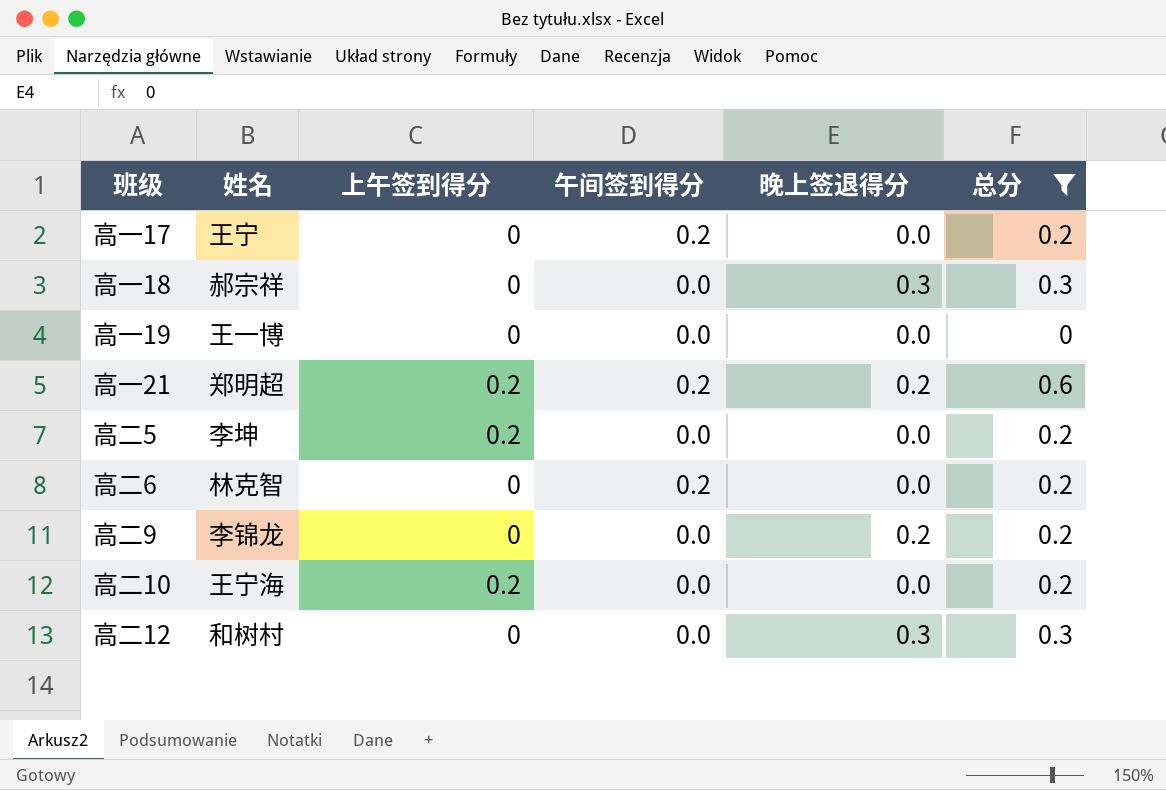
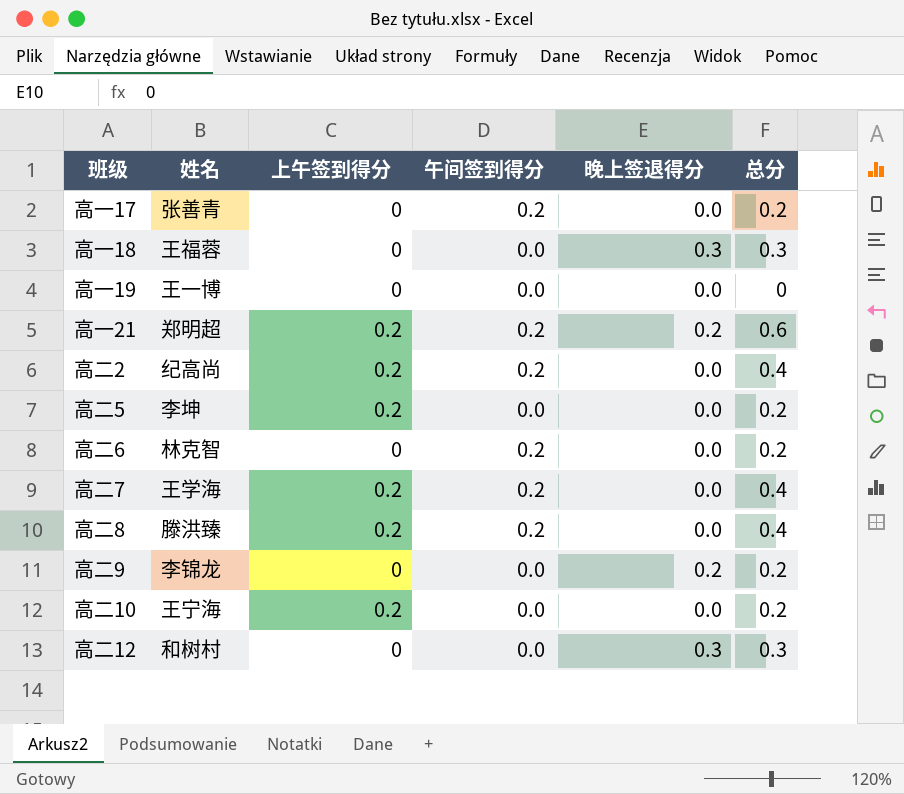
filter: 总分 != 0.4 -> none
高一17 | 姓名: 王宁 -> 张善青
高一18 | 姓名: 郝宗祥 -> 王福蓉

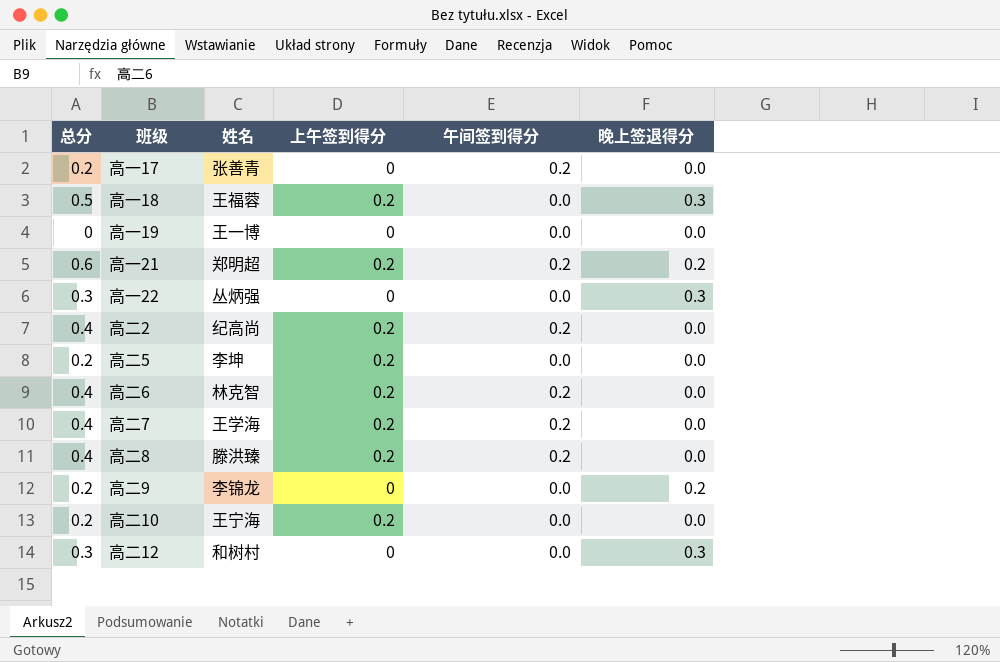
column 总分 | position: 6 -> 1
高一18 | 总分: 0.3 -> 0.5
高一18 | 上午签到得分: 0 -> 0.2
row 高一22: none -> 0.3 | 丛炳强 | 0 | 0.0 | 0.3
高二6 | 总分: 0.2 -> 0.4
高二6 | 上午签到得分: 0 -> 0.2

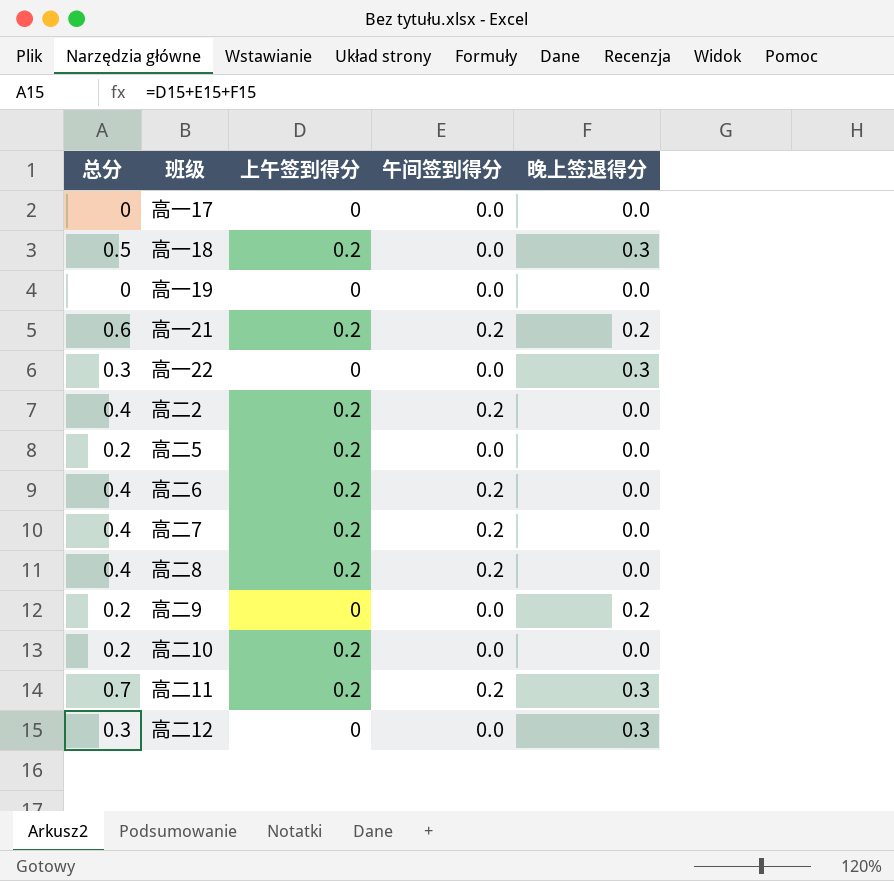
column 姓名 | position: 3 -> none
高一17 | 总分: 0.2 -> 0
高一17 | 午间签到得分: 0.2 -> 0.0
row 高二11: none -> 0.7 | 0.2 | 0.2 | 0.3

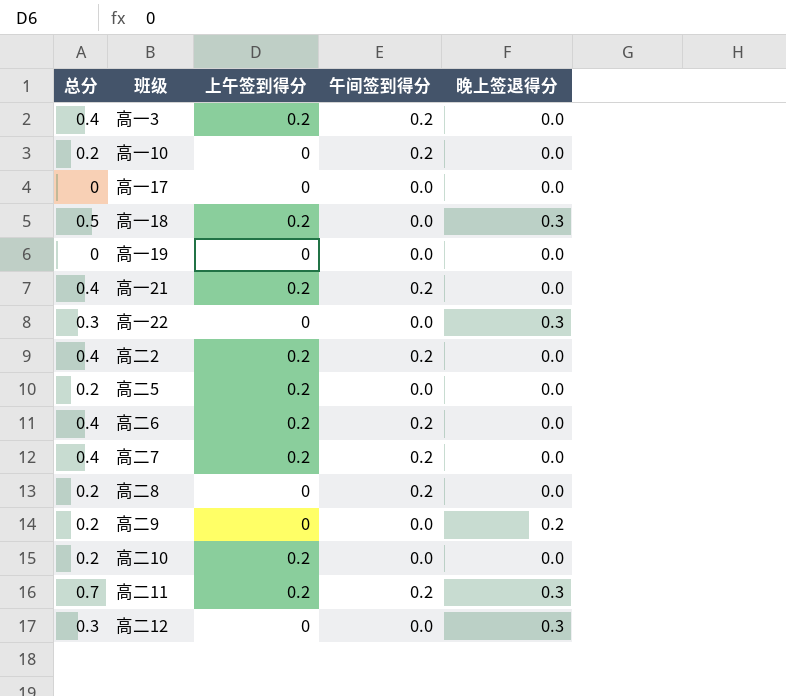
row 高一3: none -> 0.4 | 0.2 | 0.2 | 0.0
row 高一10: none -> 0.2 | 0 | 0.2 | 0.0
高一21 | 总分: 0.6 -> 0.4
高一21 | 晚上签退得分: 0.2 -> 0.0
高二8 | 总分: 0.4 -> 0.2
高二8 | 上午签到得分: 0.2 -> 0

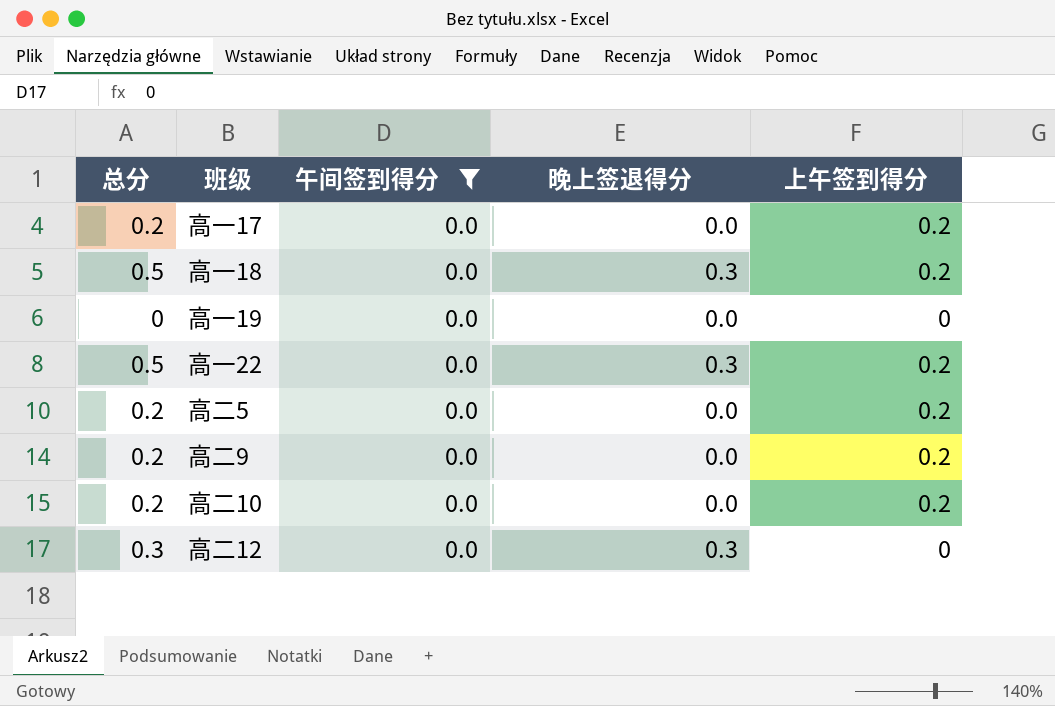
filter: none -> 午间签到得分 = 0.0
column 上午签到得分 | position: 3 -> 5
高一17 | 总分: 0 -> 0.2
高一17 | 上午签到得分: 0 -> 0.2
高一22 | 总分: 0.3 -> 0.5
高一22 | 上午签到得分: 0 -> 0.2
高二9 | 晚上签退得分: 0.2 -> 0.0
高二9 | 上午签到得分: 0 -> 0.2

